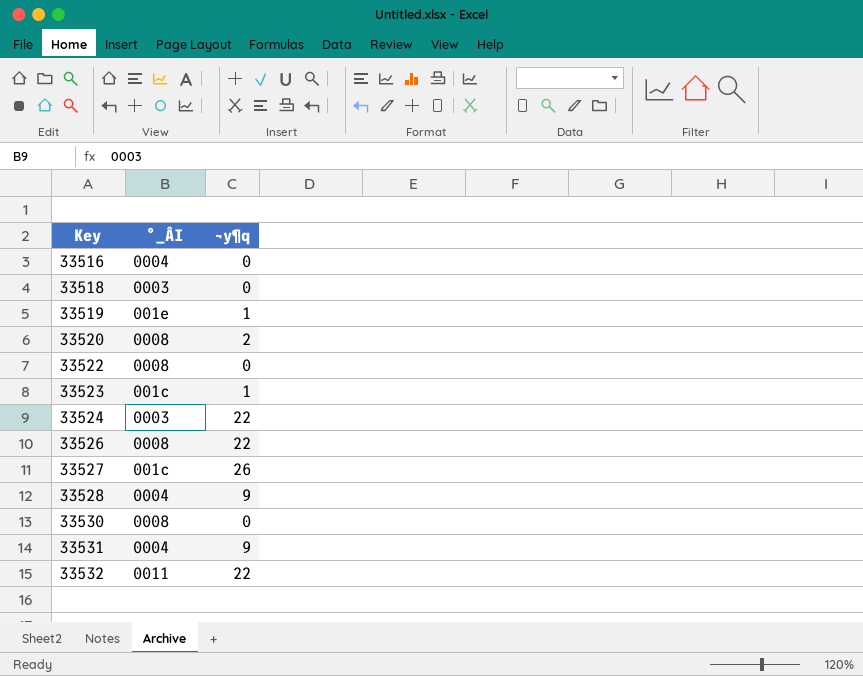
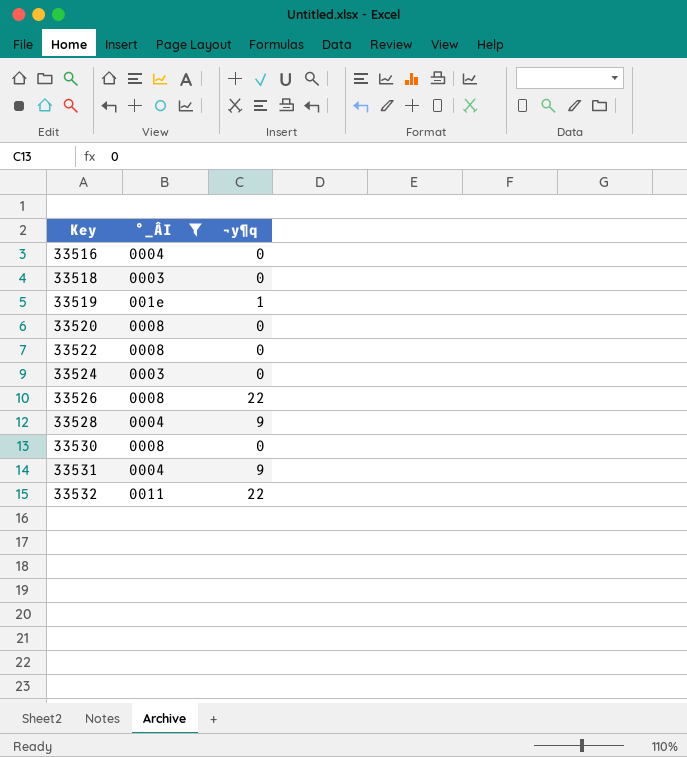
filter: none -> °_ÂI != 001c
33520 | ¬y¶q: 2 -> 0
33524 | ¬y¶q: 22 -> 0

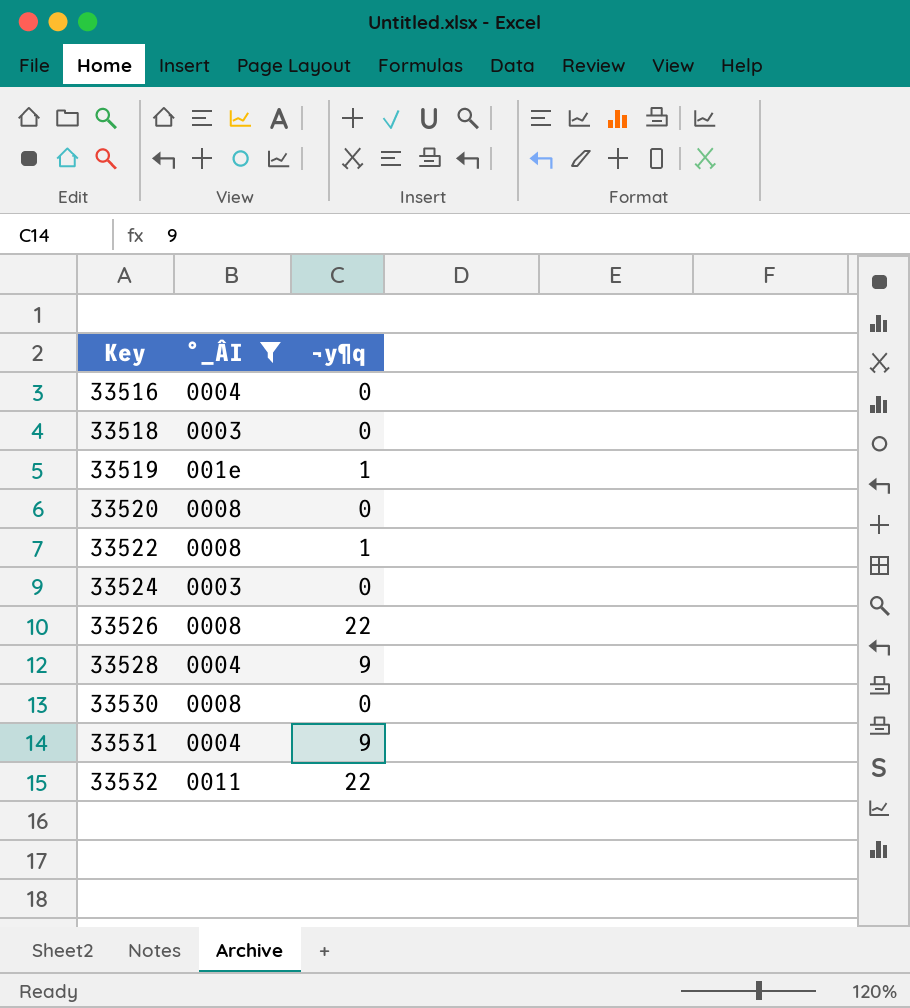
33522 | ¬y¶q: 0 -> 1

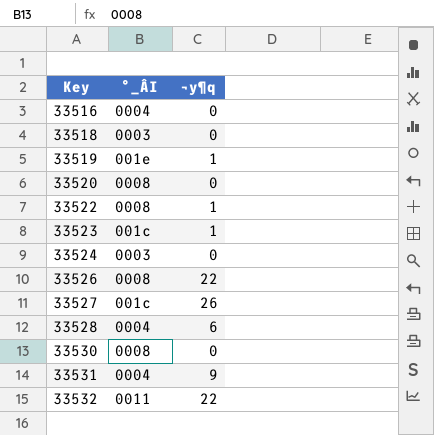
filter: °_ÂI != 001c -> none
33528 | ¬y¶q: 9 -> 6

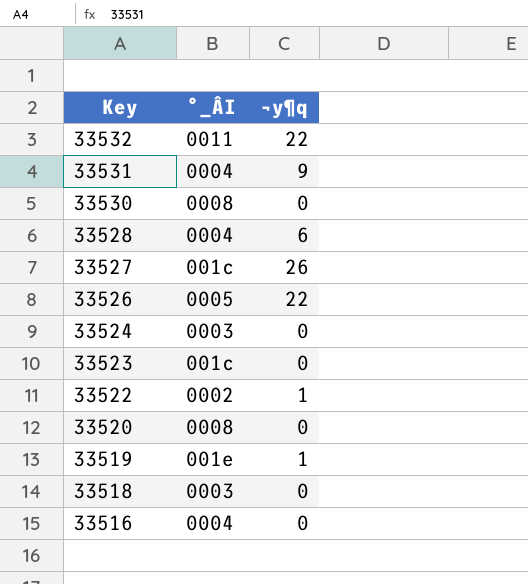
row order: Key ascending -> Key descending
33526 | °_ÂI: 0008 -> 0005
33523 | ¬y¶q: 1 -> 0
33522 | °_ÂI: 0008 -> 0002

